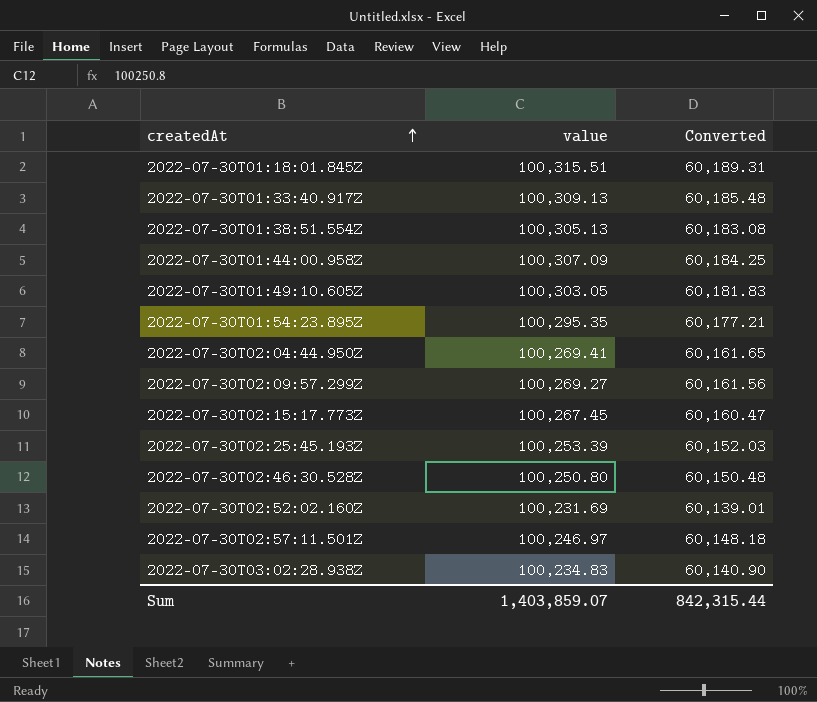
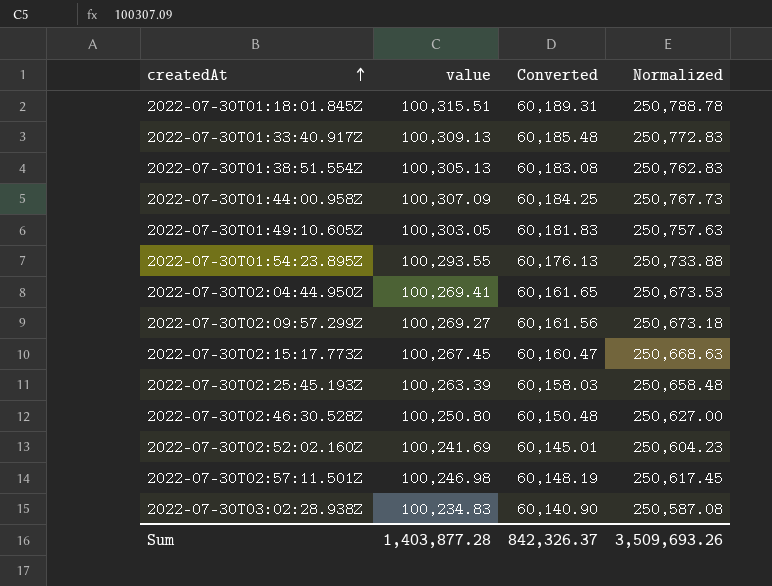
column Normalized | formula: none -> [value] * 2.5
2022-07-30T01:54:23.895Z | value: 100,295.35 -> 100,293.55
2022-07-30T01:54:23.895Z | Converted: 60,177.21 -> 60,176.13
2022-07-30T02:25:45.193Z | value: 100,253.39 -> 100,263.39
2022-07-30T02:25:45.193Z | Converted: 60,152.03 -> 60,158.03
2022-07-30T02:52:02.160Z | value: 100,231.69 -> 100,241.69
2022-07-30T02:52:02.160Z | Converted: 60,139.01 -> 60,145.01
2022-07-30T02:57:11.501Z | value: 100,246.97 -> 100,246.98
2022-07-30T02:57:11.501Z | Converted: 60,148.18 -> 60,148.19
Sum | value: 1,403,859.07 -> 1,403,877.28
Sum | Converted: 842,315.44 -> 842,326.37

